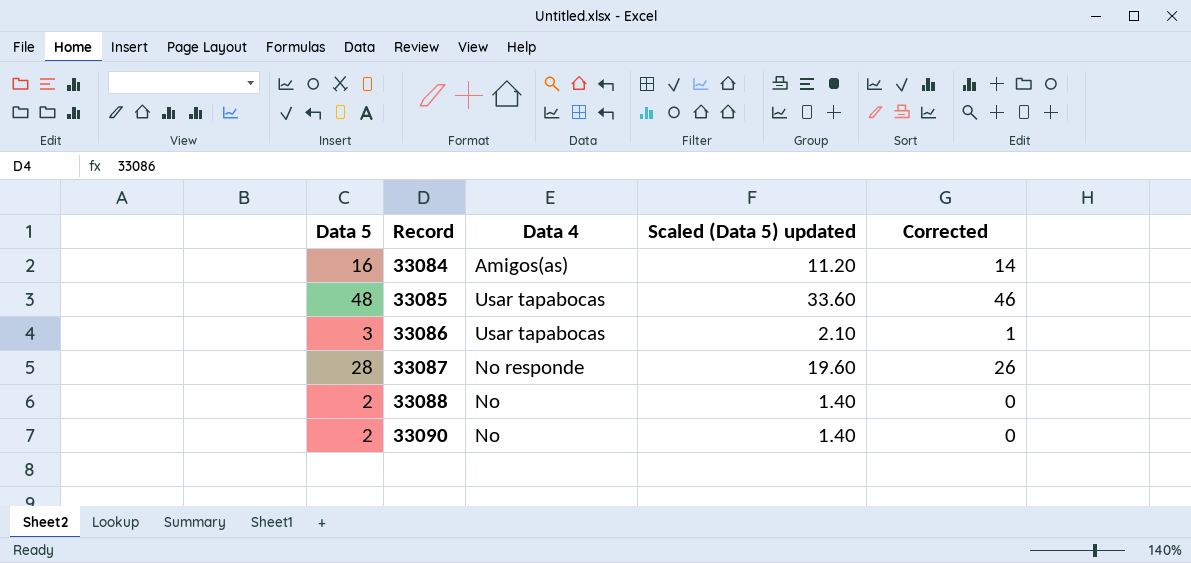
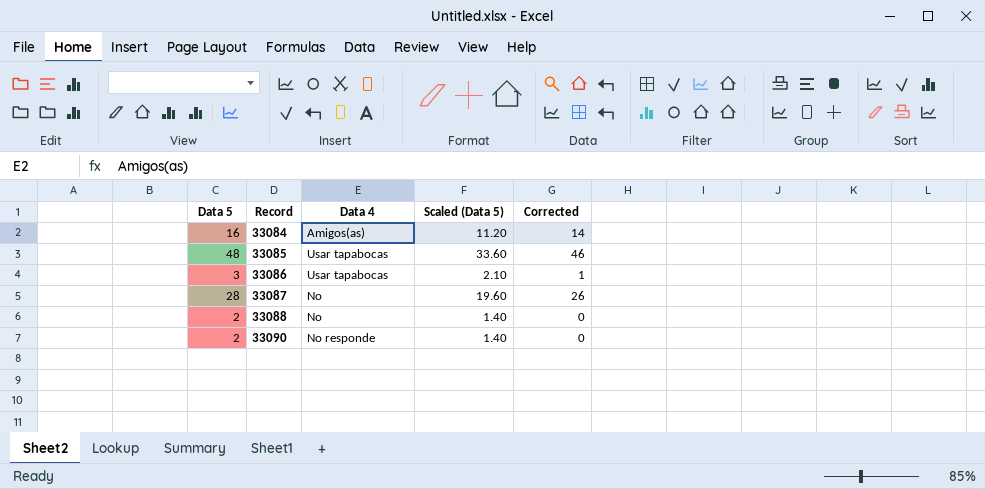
column name: Scaled (Data 5) updated -> Scaled (Data 5)
33087 | Data 4: No responde -> No
33090 | Data 4: No -> No responde

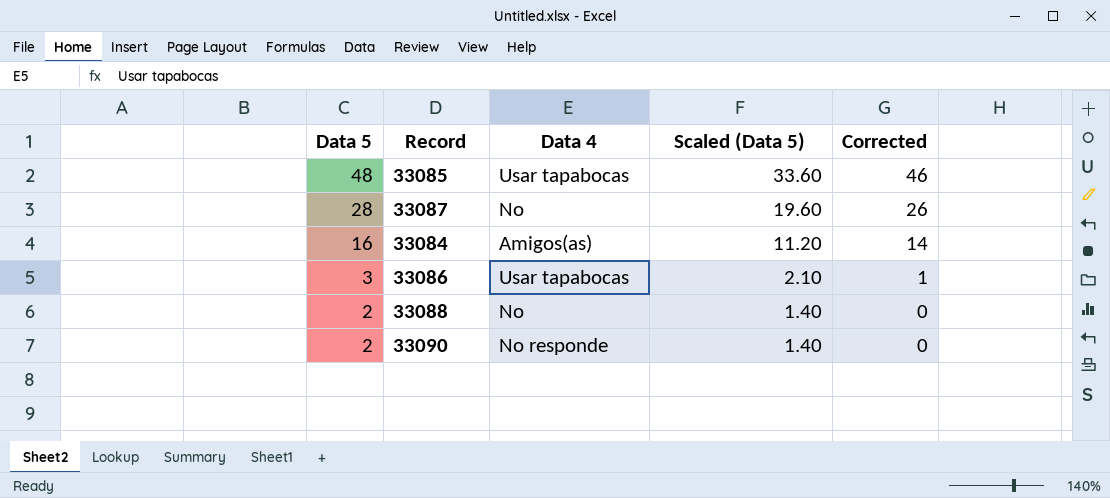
row order: Record ascending -> Data 5 descending

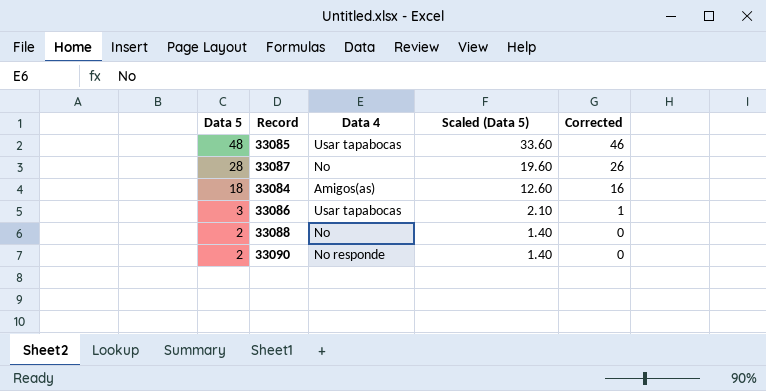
33084 | Data 5: 16 -> 18
33084 | Scaled (Data 5): 11.20 -> 12.60
33084 | Corrected: 14 -> 16

